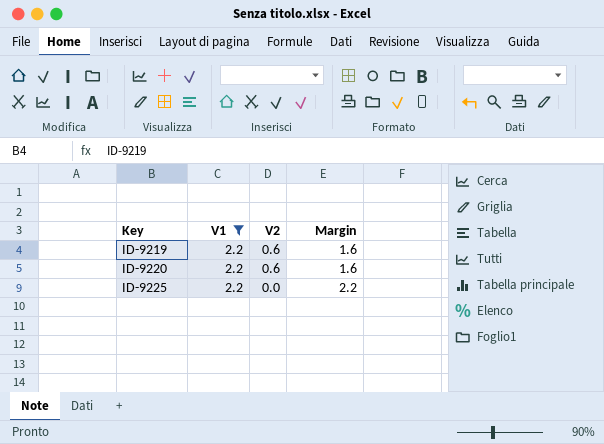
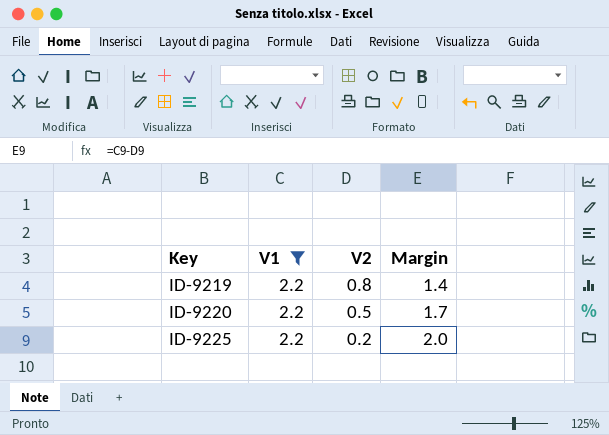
ID-9219 | V2: 0.6 -> 0.8
ID-9219 | Margin: 1.6 -> 1.4
ID-9220 | V2: 0.6 -> 0.5
ID-9220 | Margin: 1.6 -> 1.7
ID-9225 | V2: 0.0 -> 0.2
ID-9225 | Margin: 2.2 -> 2.0

